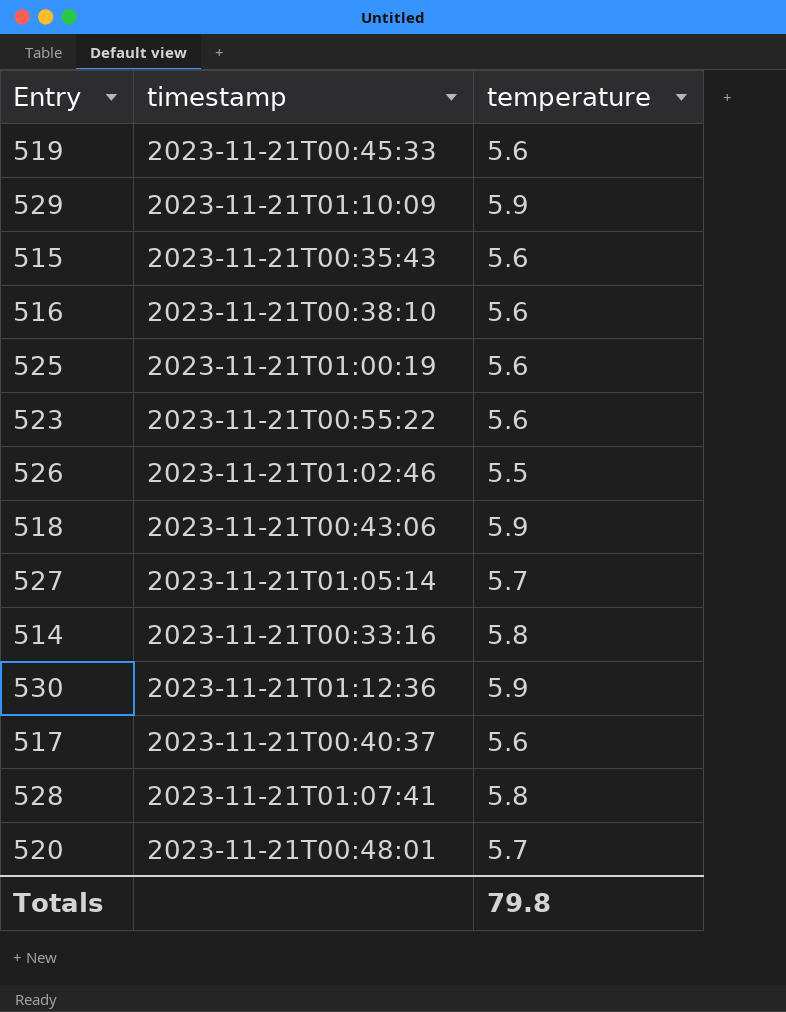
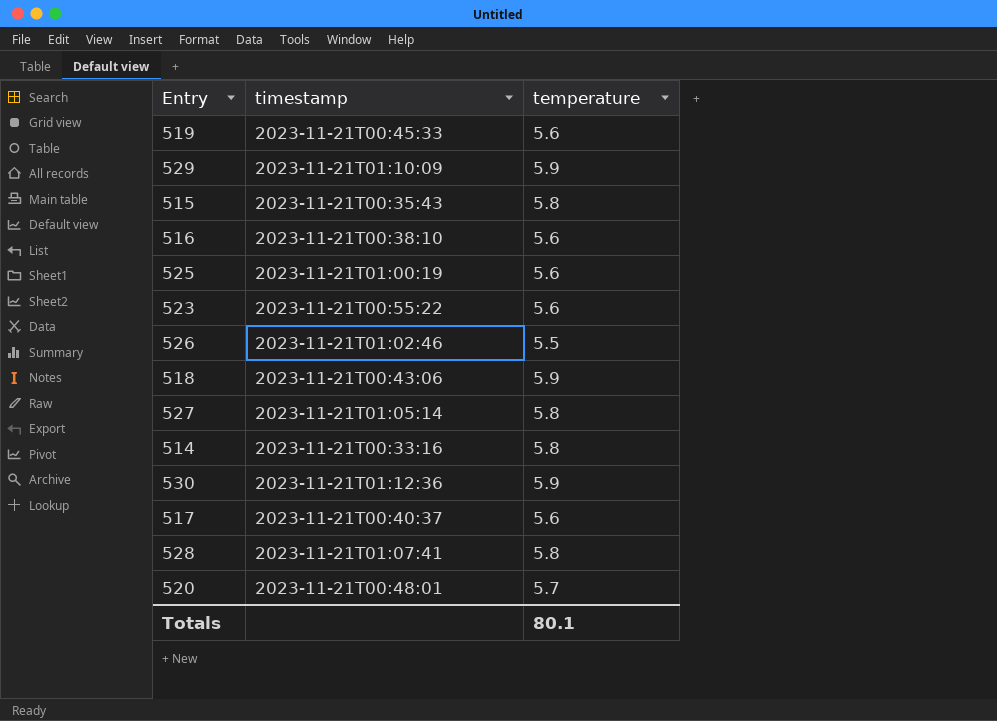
515 | temperature: 5.6 -> 5.8
527 | temperature: 5.7 -> 5.8
Totals | temperature: 79.8 -> 80.1

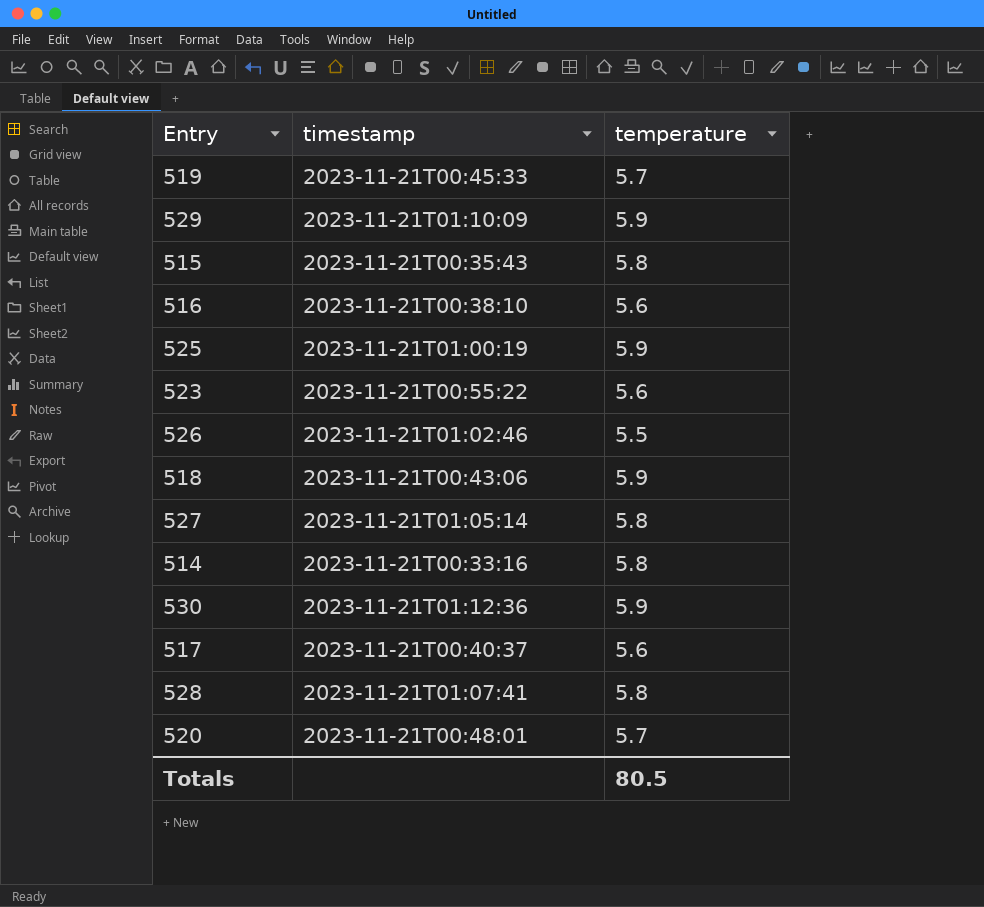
519 | temperature: 5.6 -> 5.7
525 | temperature: 5.6 -> 5.9
Totals | temperature: 80.1 -> 80.5

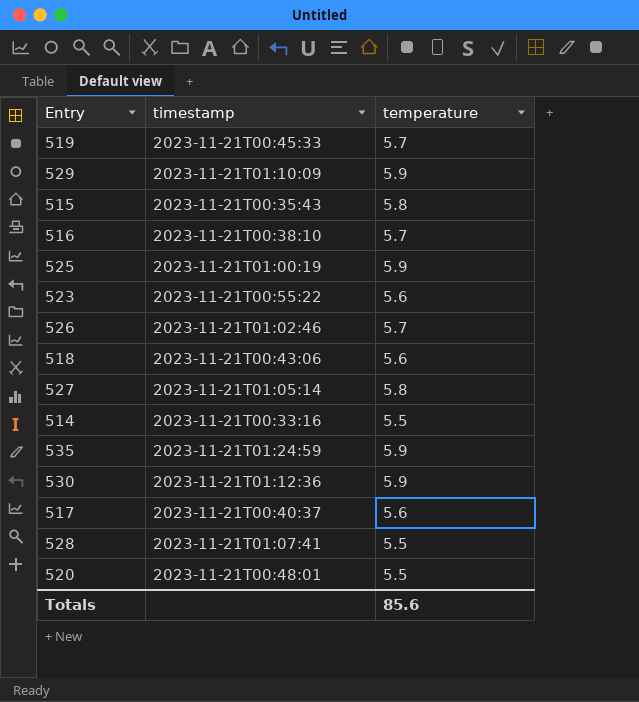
516 | temperature: 5.6 -> 5.7
526 | temperature: 5.5 -> 5.7
518 | temperature: 5.9 -> 5.6
514 | temperature: 5.8 -> 5.5
row 535: none -> 2023-11-21T01:24:59 | 5.9
528 | temperature: 5.8 -> 5.5
520 | temperature: 5.7 -> 5.5
Totals | temperature: 80.5 -> 85.6

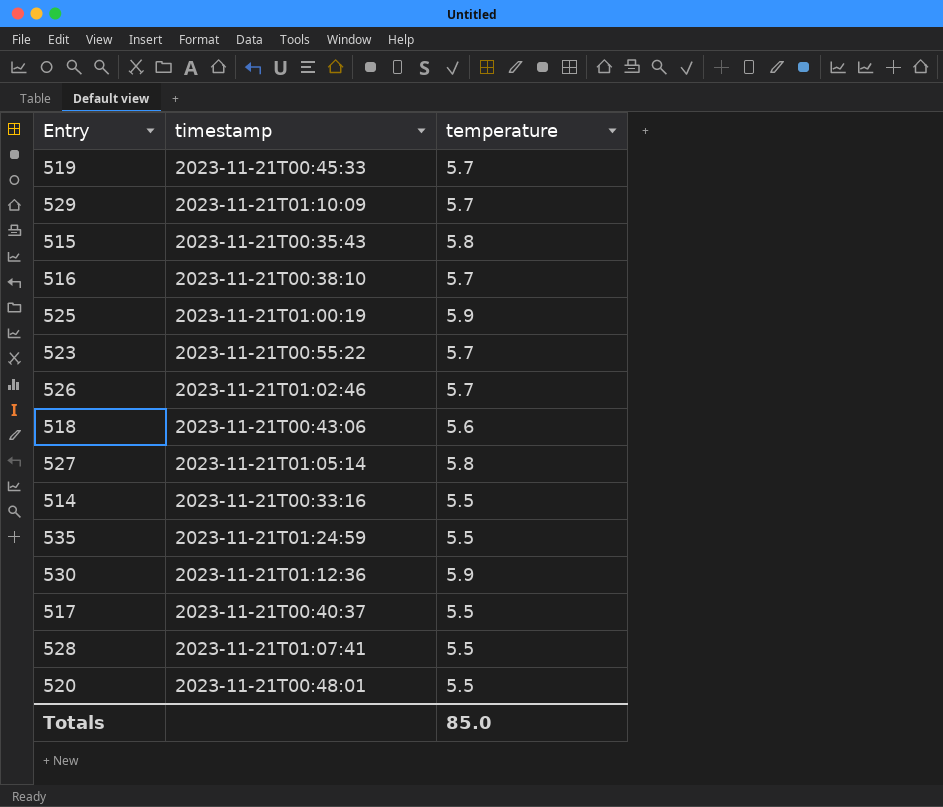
529 | temperature: 5.9 -> 5.7
523 | temperature: 5.6 -> 5.7
535 | temperature: 5.9 -> 5.5
517 | temperature: 5.6 -> 5.5
Totals | temperature: 85.6 -> 85.0

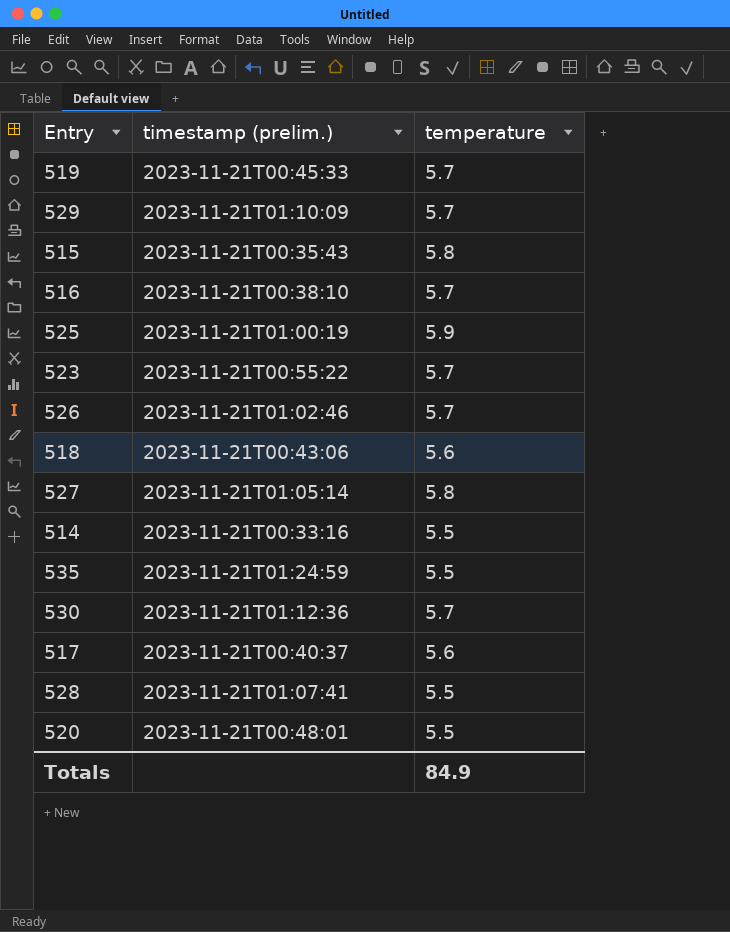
column name: timestamp -> timestamp (prelim.)
530 | temperature: 5.9 -> 5.7
517 | temperature: 5.5 -> 5.6
Totals | temperature: 85.0 -> 84.9

